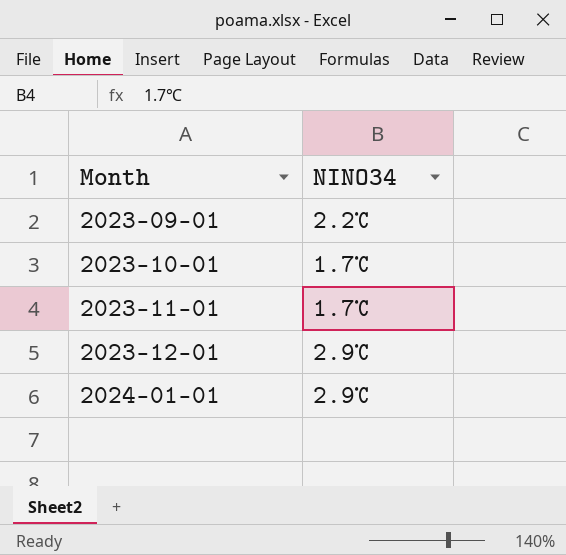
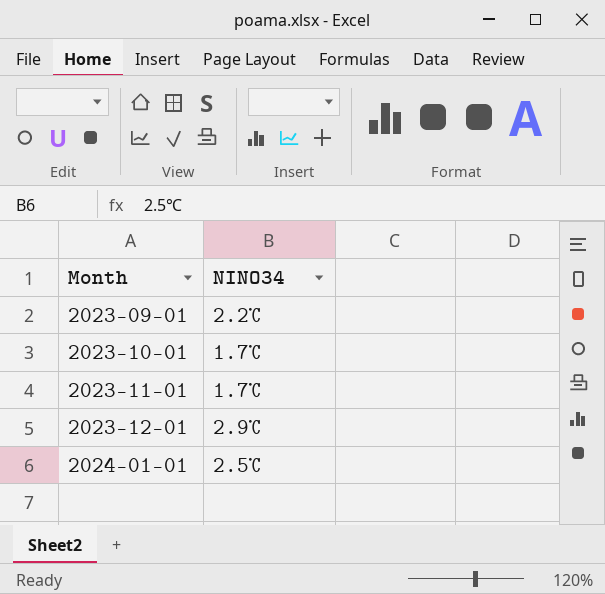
2024-01-01 | NINO34: 2.9℃ -> 2.5℃

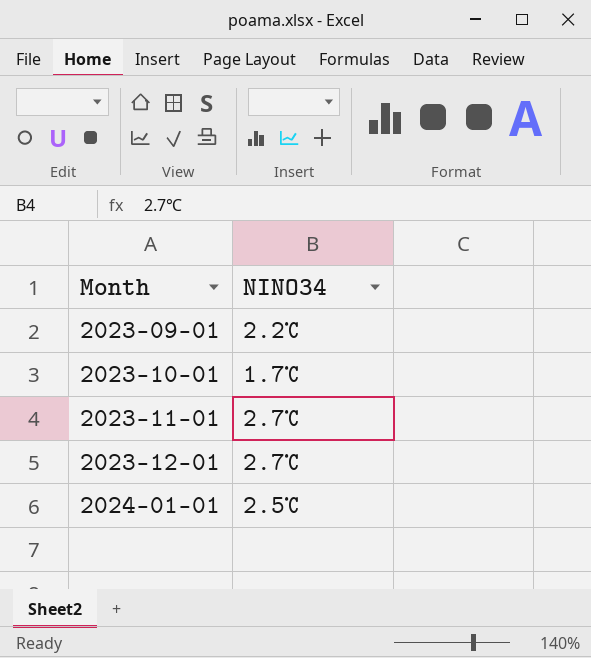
2023-11-01 | NINO34: 1.7℃ -> 2.7℃
2023-12-01 | NINO34: 2.9℃ -> 2.7℃

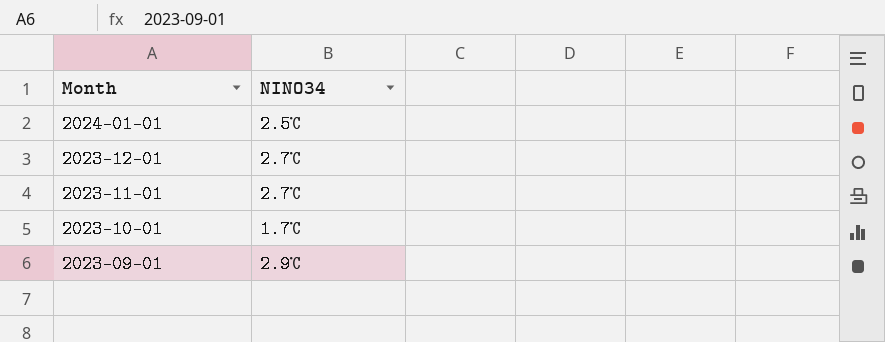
row order: Month ascending -> Month descending
2023-09-01 | NINO34: 2.2℃ -> 2.9℃

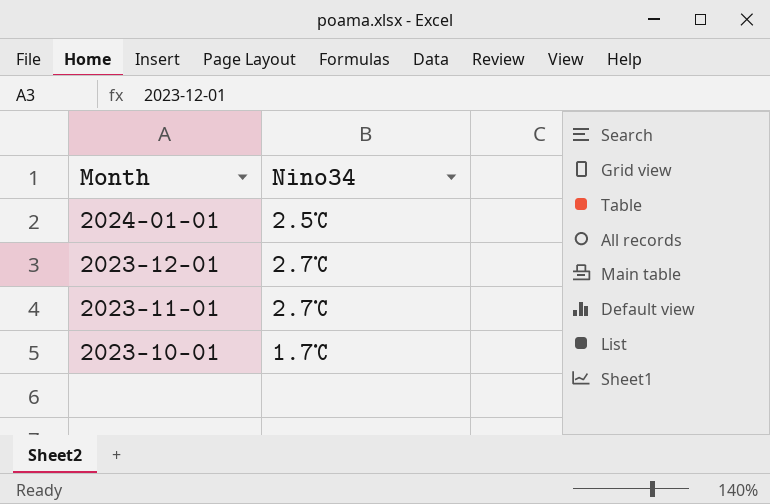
column name: NINO34 -> Nino34
row 2023-09-01: 2.9℃ -> none

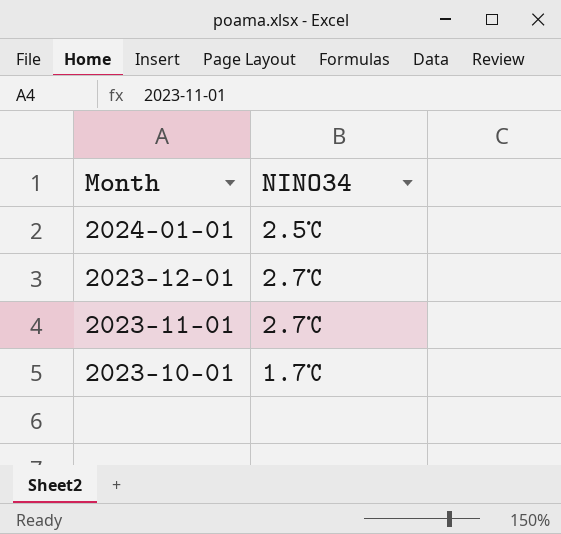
column name: Nino34 -> NINO34

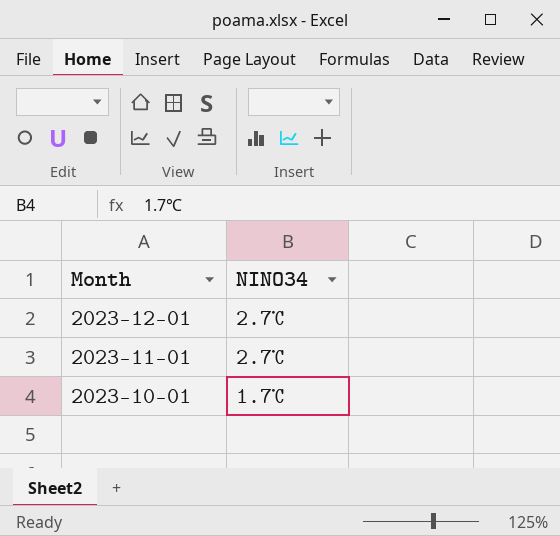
row 2024-01-01: 2.5℃ -> none

